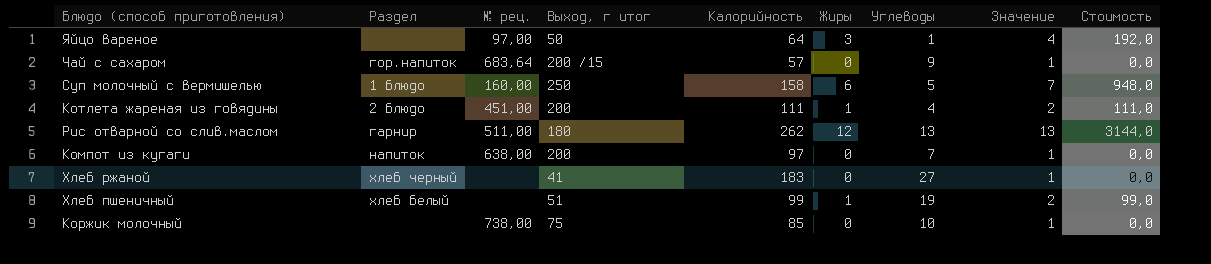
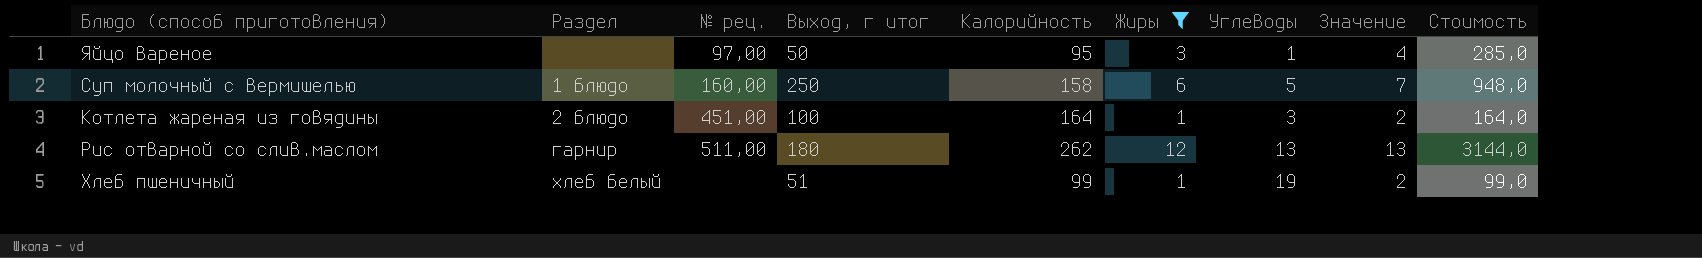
filter: none -> Жиры != 0
Яйцо вареное | Калорийность: 64 -> 95
Яйцо вареное | Стоимость: 192,0 -> 285,0
Котлета жареная из говядины | Выход, г итог: 200 -> 100
Котлета жареная из говядины | Калорийность: 111 -> 164
Котлета жареная из говядины | Углеводы: 4 -> 3
Котлета жареная из говядины | Стоимость: 111,0 -> 164,0

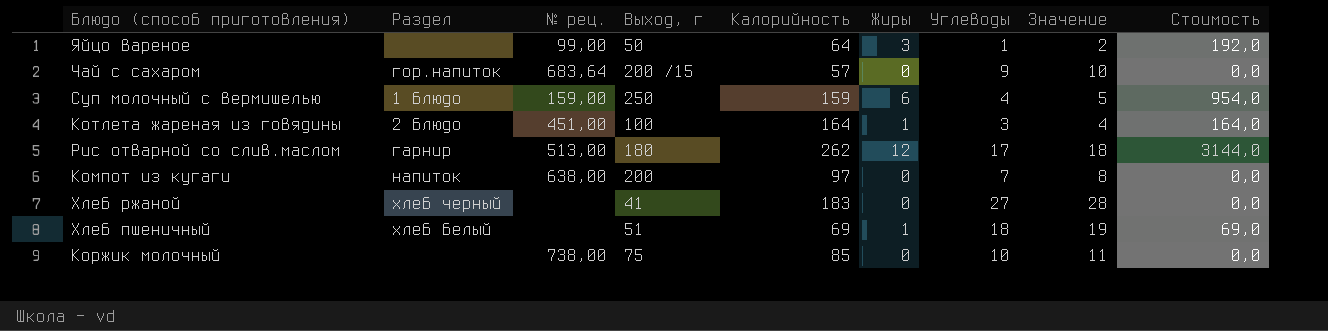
filter: Жиры != 0 -> none
column name: Выход, г итог -> Выход, г
column Значение | formula: [Жиры] + 1 -> [Углеводы] + 1
Яйцо вареное | № рец.: 97,00 -> 99,00
Яйцо вареное | Калорийность: 95 -> 64
Яйцо вареное | Стоимость: 285,0 -> 192,0
Суп молочный с вермишелью | № рец.: 160,00 -> 159,00
Суп молочный с вермишелью | Калорийность: 158 -> 159
Суп молочный с вермишелью | Углеводы: 5 -> 4
Суп молочный с вермишелью | Стоимость: 948,0 -> 954,0
Рис отварной со слив.маслом | № рец.: 511,00 -> 513,00
Рис отварной со слив.маслом | Углеводы: 13 -> 17
Хлеб пшеничный | Калорийность: 99 -> 69
Хлеб пшеничный | Углеводы: 19 -> 18
Хлеб пшеничный | Стоимость: 99,0 -> 69,0

